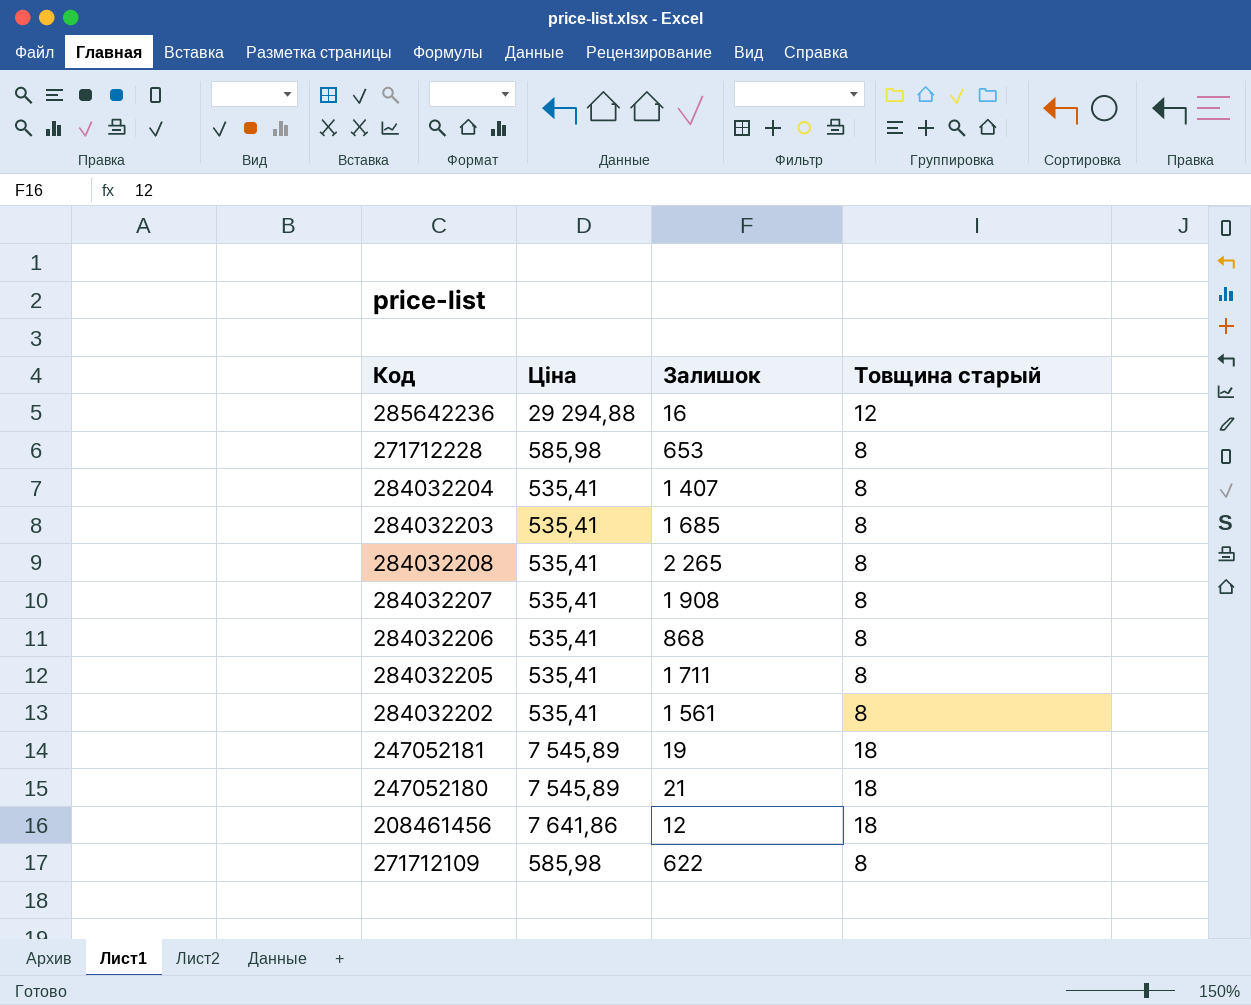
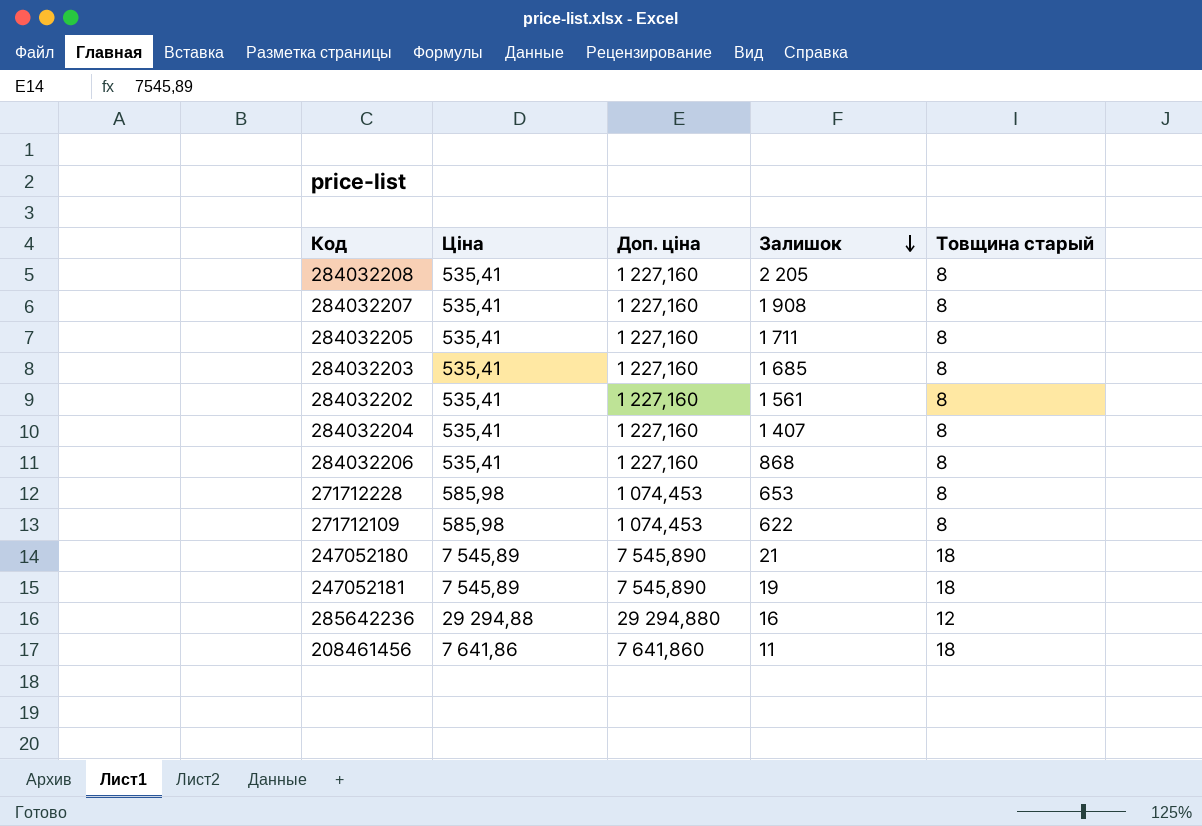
row order: none -> Залишок descending
column Доп. ціна | position: none -> 3
284032208 | Залишок: 2 265 -> 2 205
208461456 | Залишок: 12 -> 11

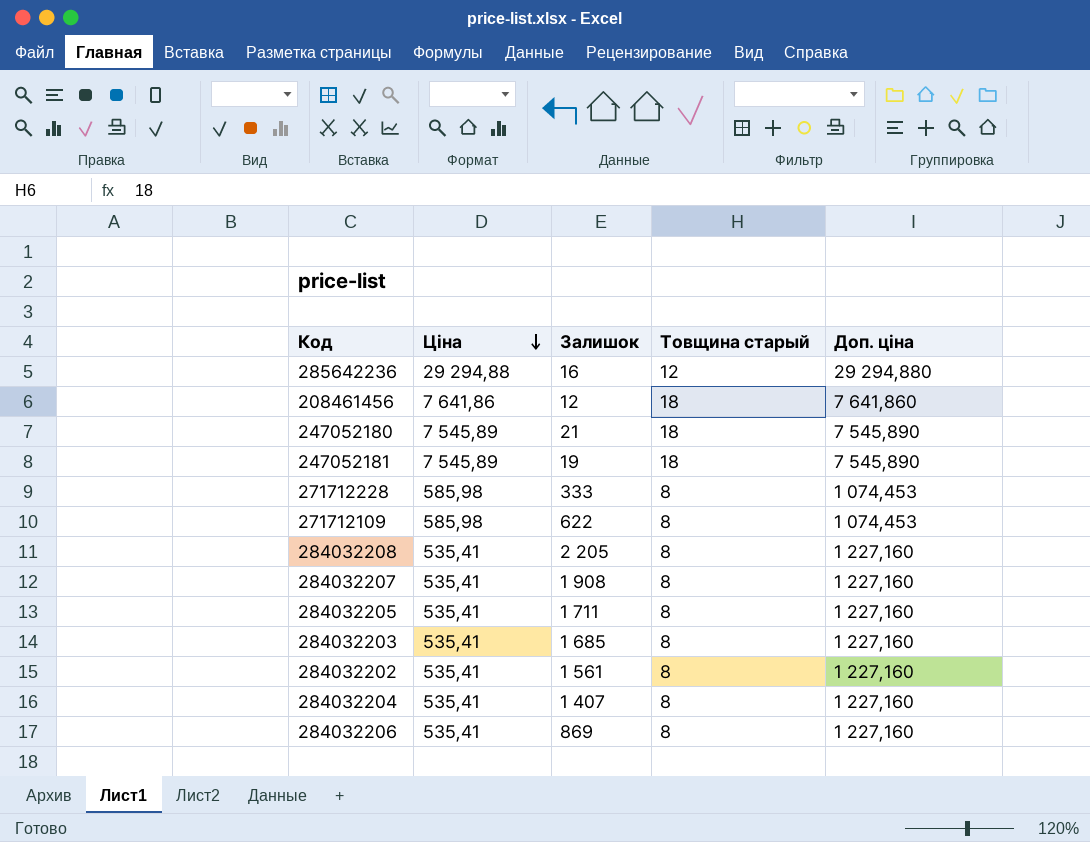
row order: Залишок descending -> Ціна descending
column Доп. ціна | position: 3 -> 5
208461456 | Залишок: 11 -> 12
271712228 | Залишок: 653 -> 333
284032206 | Залишок: 868 -> 869

